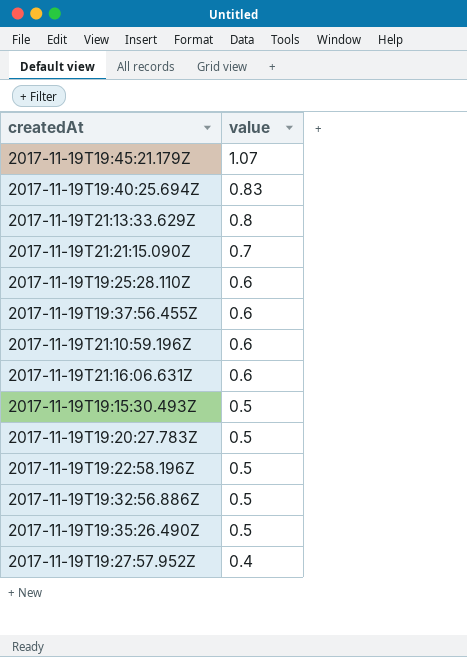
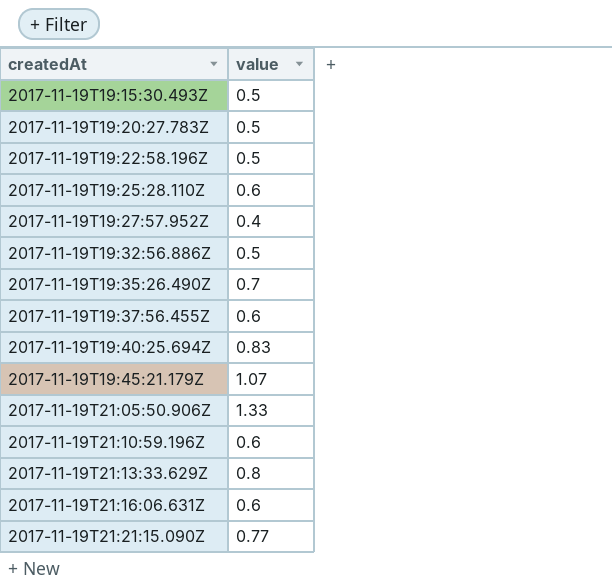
row order: value descending -> createdAt ascending
2017-11-19T19:35:26.490Z | value: 0.5 -> 0.7
row 2017-11-19T21:05:50.906Z: none -> 1.33
2017-11-19T21:21:15.090Z | value: 0.7 -> 0.77

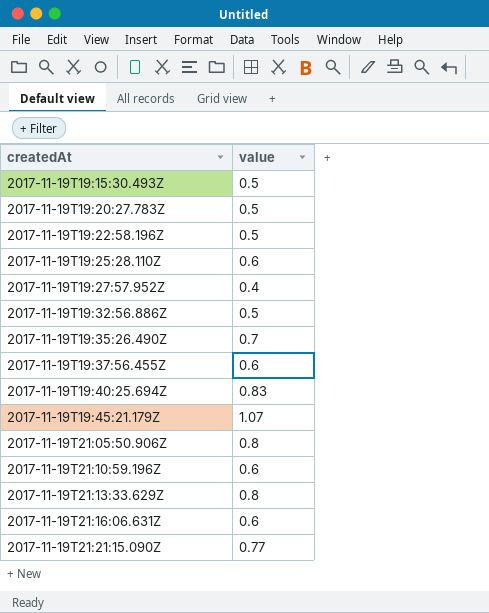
2017-11-19T21:05:50.906Z | value: 1.33 -> 0.8

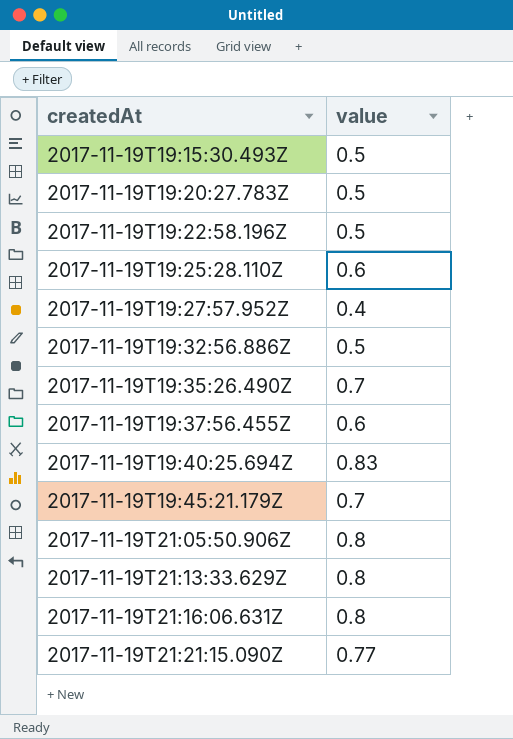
row 2017-11-19T21:10:59.196Z: 0.6 -> none
2017-11-19T19:45:21.179Z | value: 1.07 -> 0.7
2017-11-19T21:16:06.631Z | value: 0.6 -> 0.8

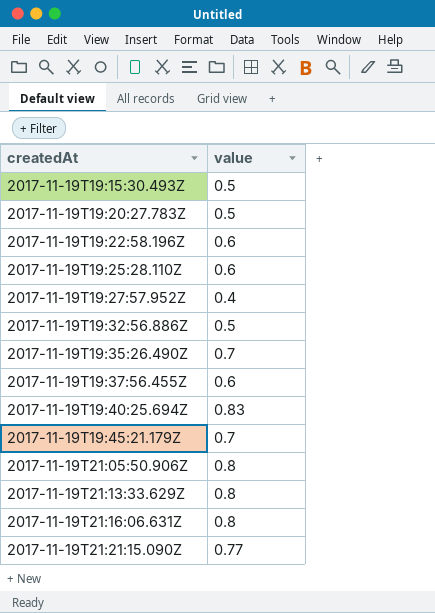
2017-11-19T19:22:58.196Z | value: 0.5 -> 0.6

